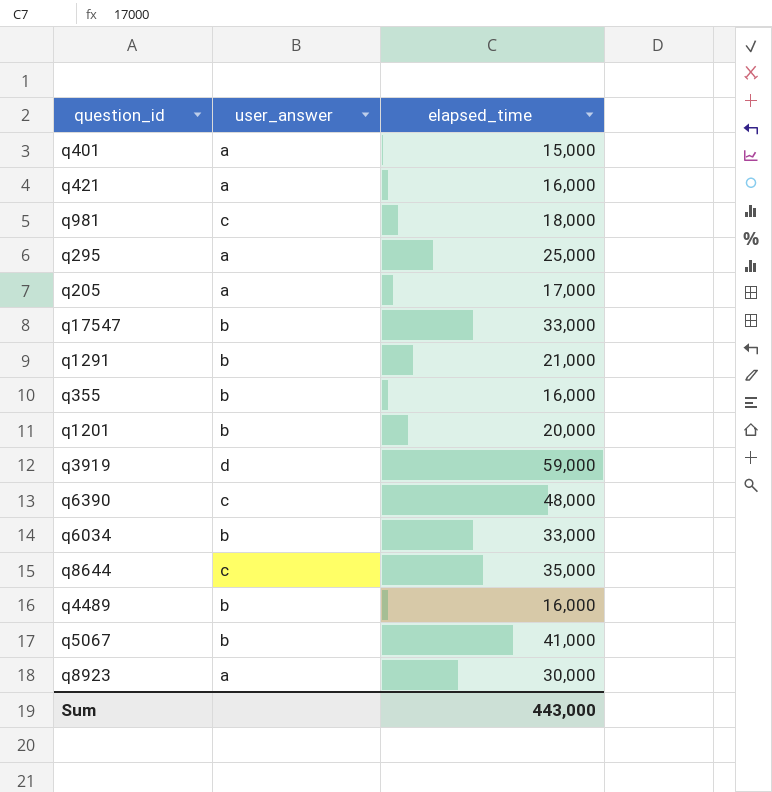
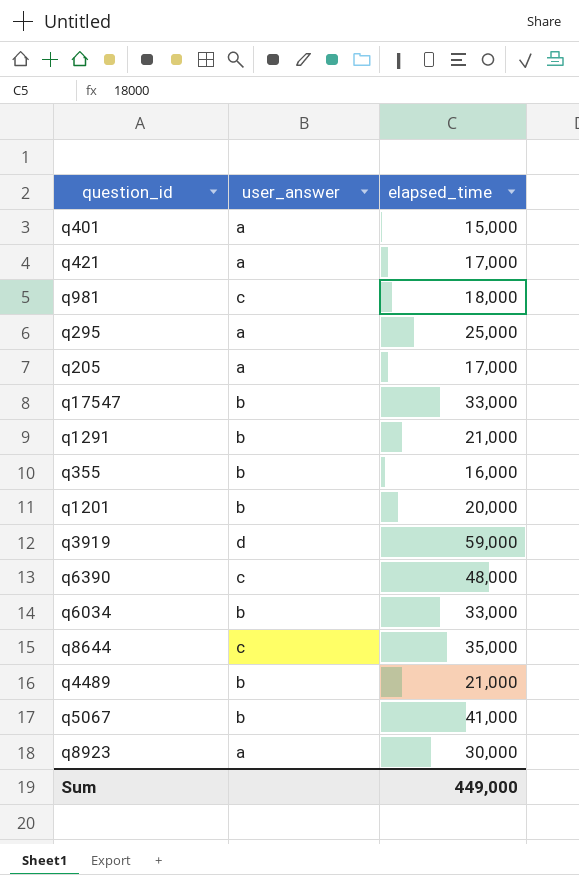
q421 | elapsed_time: 16,000 -> 17,000
q4489 | elapsed_time: 16,000 -> 21,000
Sum | elapsed_time: 443,000 -> 449,000

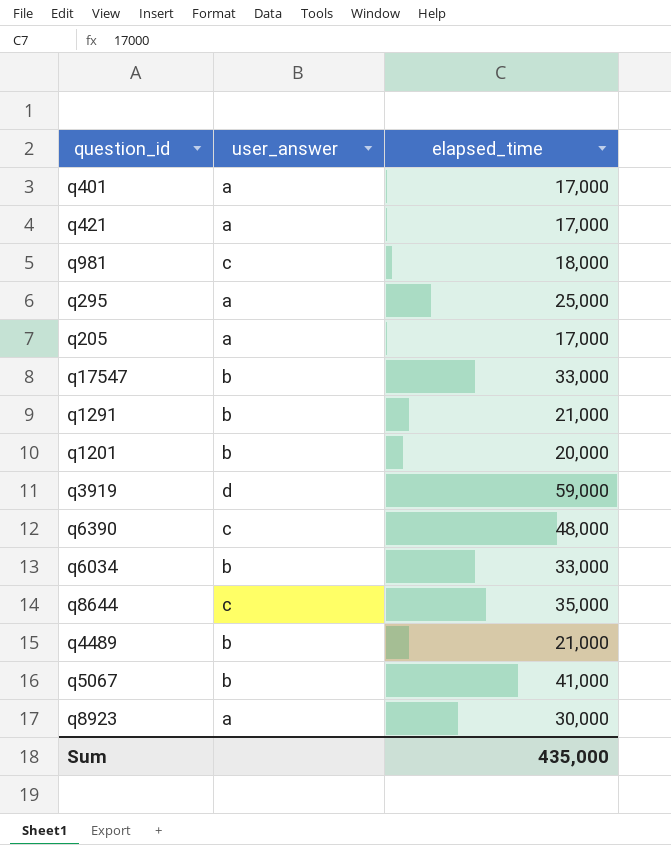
row q355: b | 16,000 -> none
q401 | elapsed_time: 15,000 -> 17,000
Sum | elapsed_time: 449,000 -> 435,000

